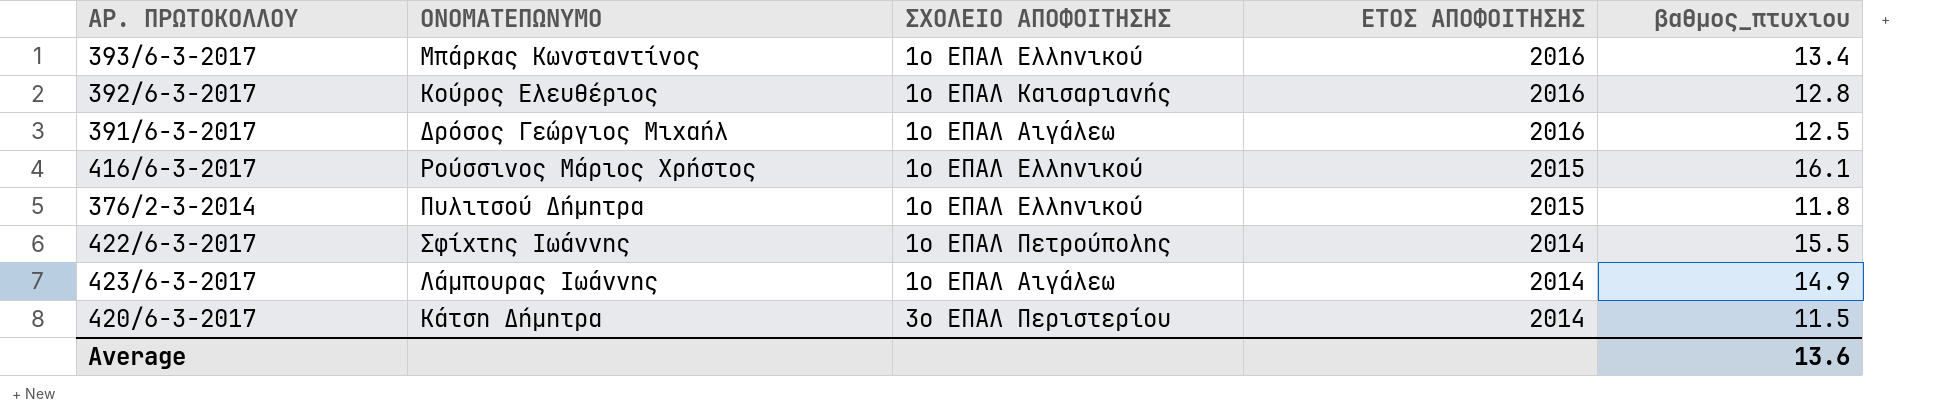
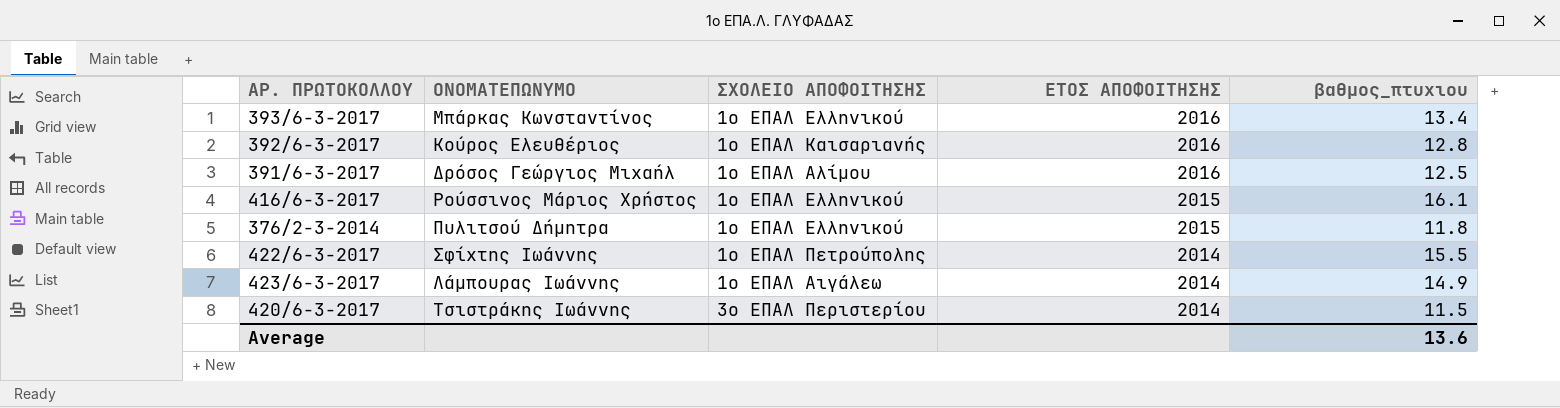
391/6-3-2017 | ΣΧΟΛΕΙΟ ΑΠΟΦΟΙΤΗΣΗΣ: 1ο ΕΠΑΛ Αιγάλεω -> 1ο ΕΠΑΛ Αλίμου
420/6-3-2017 | ΟΝΟΜΑΤΕΠΩΝΥΜΟ: Κάτση Δήμητρα -> Τσιστράκης Ιωάννης

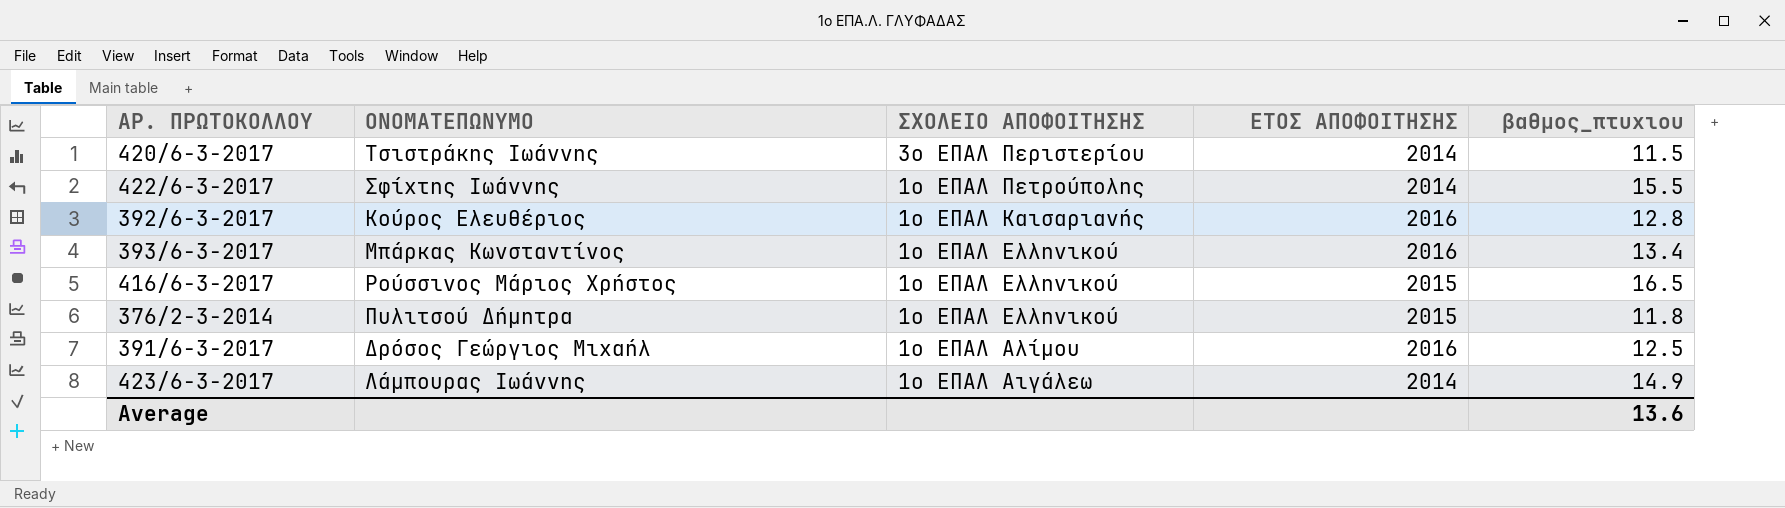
row order: ΕΤΟΣ ΑΠΟΦΟΙΤΗΣΗΣ descending -> ΣΧΟΛΕΙΟ ΑΠΟΦΟΙΤΗΣΗΣ descending
416/6-3-2017 | βαθμος_πτυχιου: 16.1 -> 16.5

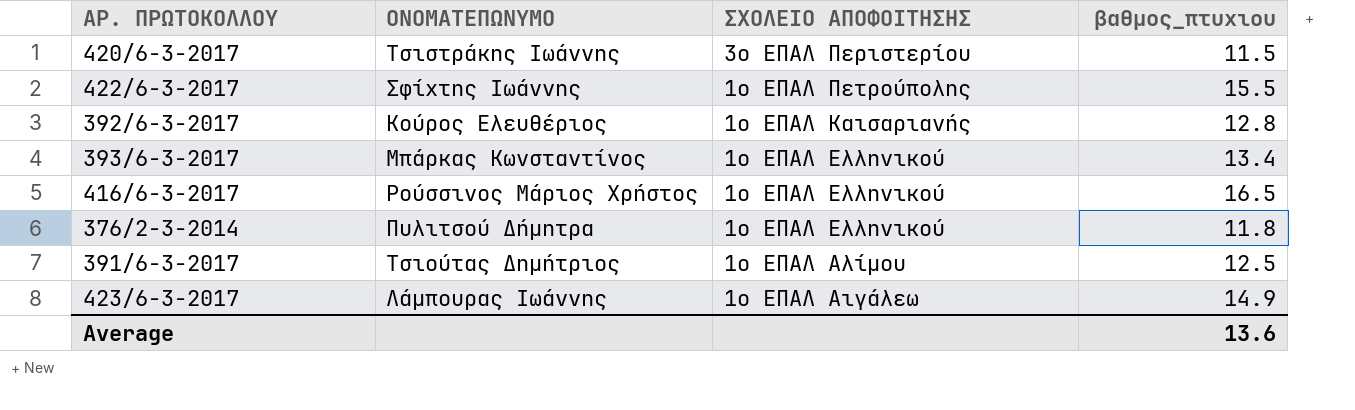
column ΕΤΟΣ ΑΠΟΦΟΙΤΗΣΗΣ | position: 4 -> none
391/6-3-2017 | ΟΝΟΜΑΤΕΠΩΝΥΜΟ: Δρόσος Γεώργιος Μιχαήλ -> Τσιούτας Δημήτριος

